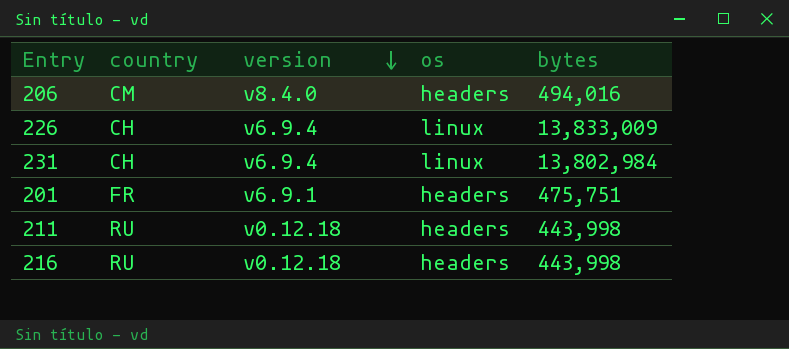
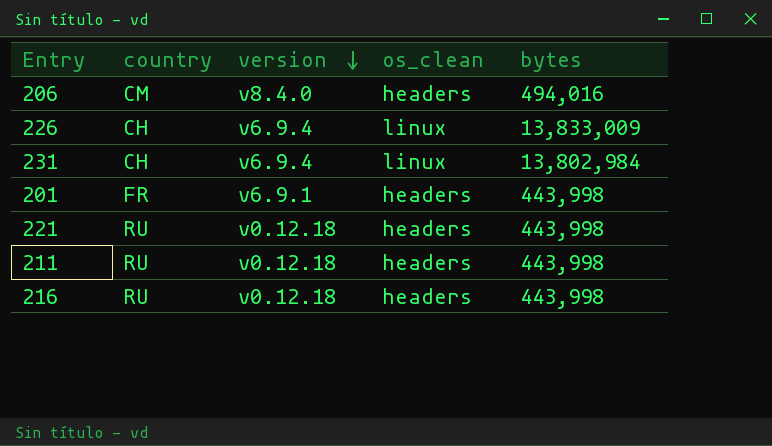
column name: os -> os_clean
201 | bytes: 475,751 -> 443,998
row 221: none -> RU | v0.12.18 | headers | 443,998

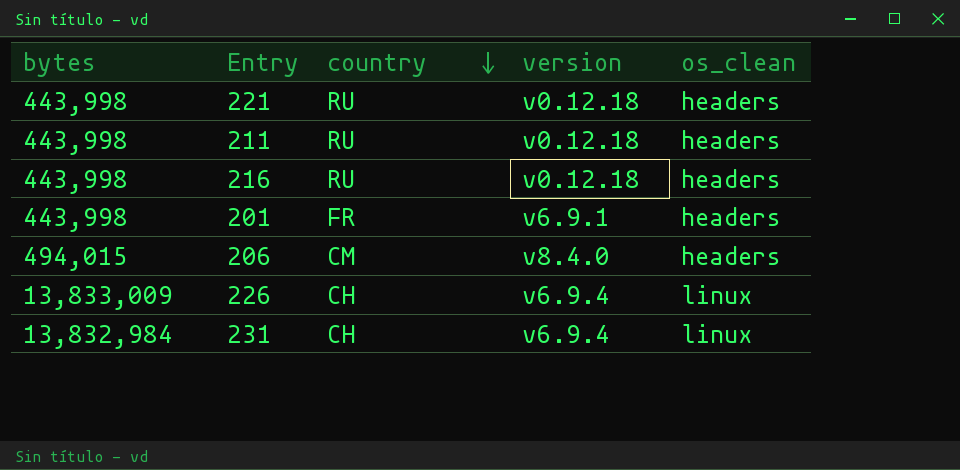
row order: version descending -> country descending
column bytes | position: 5 -> 1
206 | bytes: 494,016 -> 494,015
231 | bytes: 13,802,984 -> 13,832,984

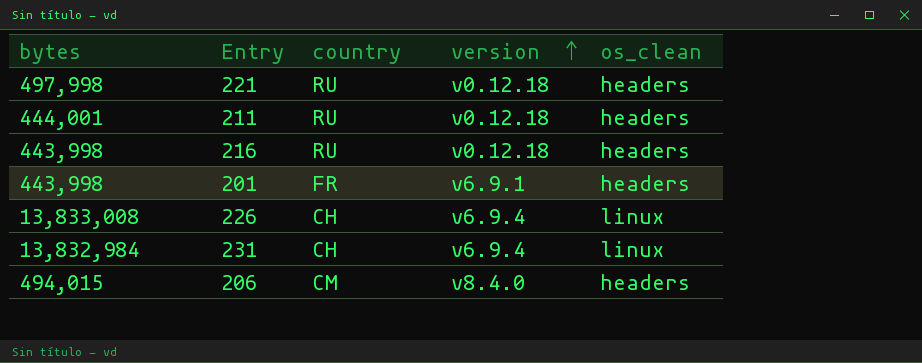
row order: country descending -> version ascending
221 | bytes: 443,998 -> 497,998
211 | bytes: 443,998 -> 444,001
226 | bytes: 13,833,009 -> 13,833,008

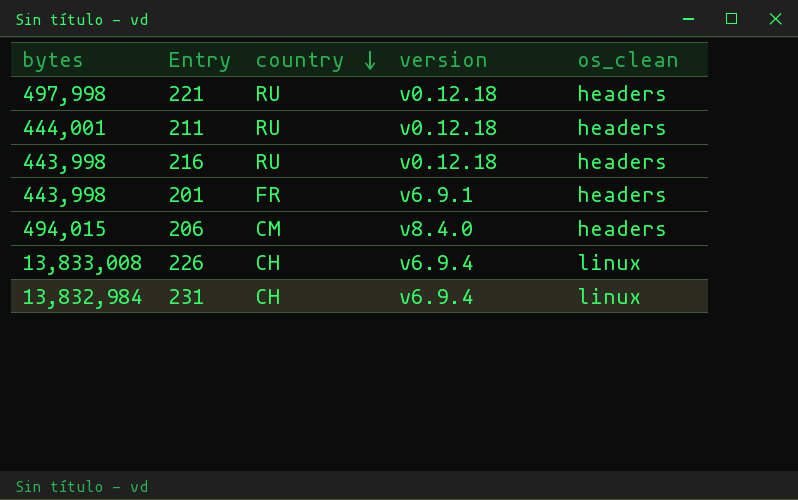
row order: version ascending -> country descending

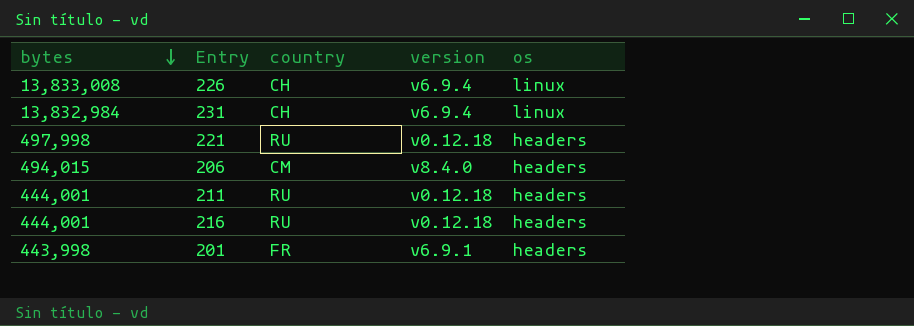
row order: country descending -> bytes descending
column name: os_clean -> os
216 | bytes: 443,998 -> 444,001

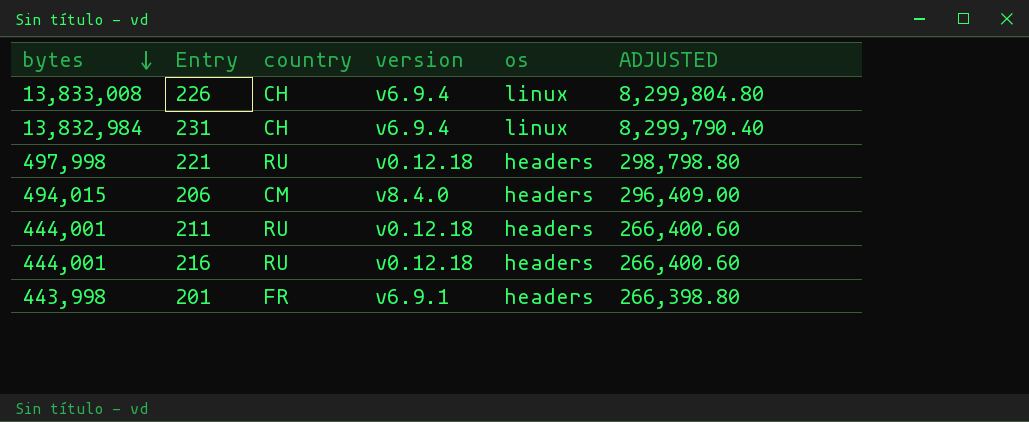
column ADJUSTED | formula: none -> [bytes] * 0.6

